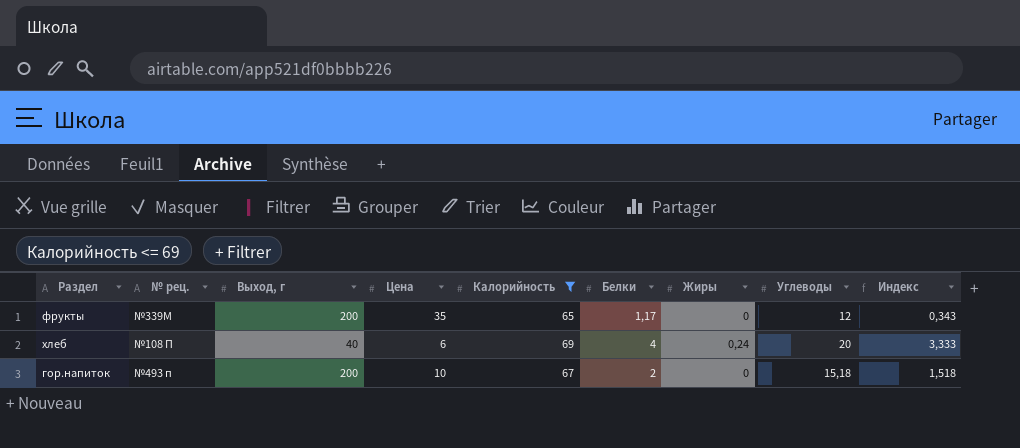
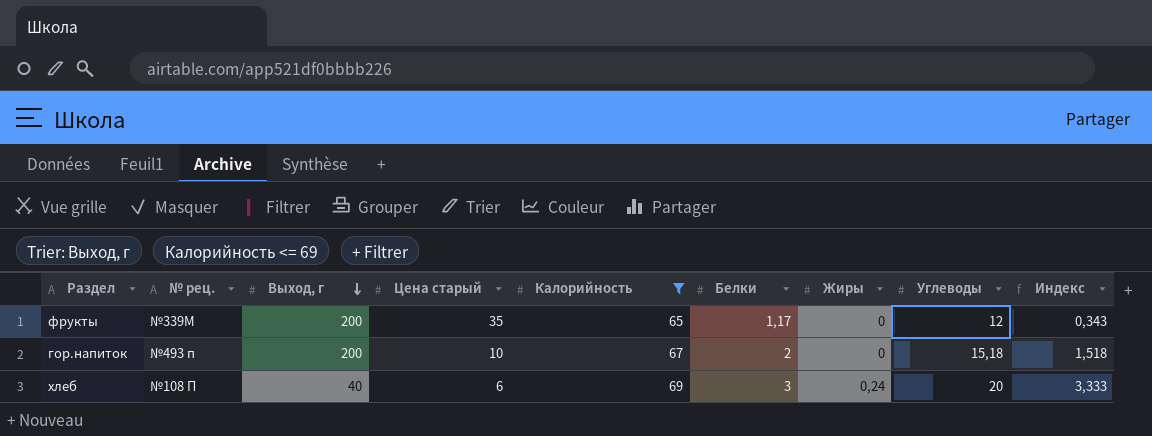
row order: none -> Выход, г descending
column name: Цена -> Цена старый
хлеб | Белки: 4 -> 3

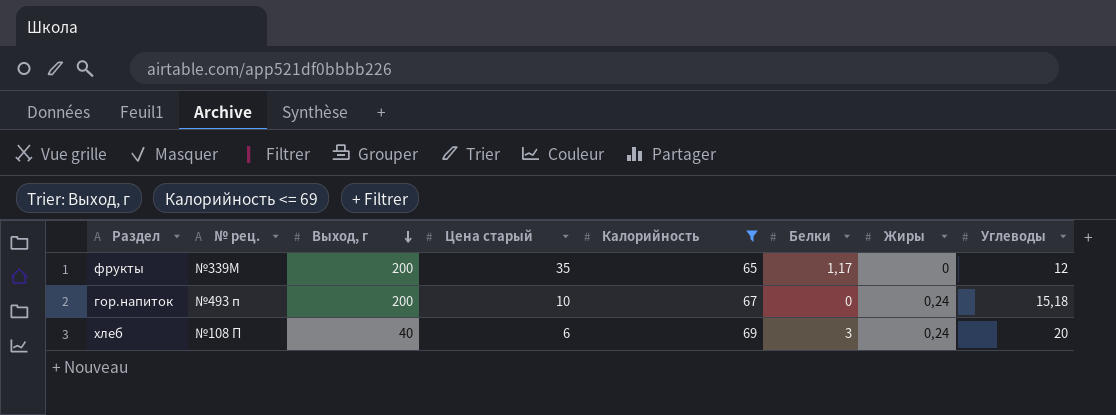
column Индекс | formula: [Углеводы] / [Цена старый] -> none
гор.напиток | Белки: 2 -> 0
гор.напиток | Жиры: 0 -> 0,24

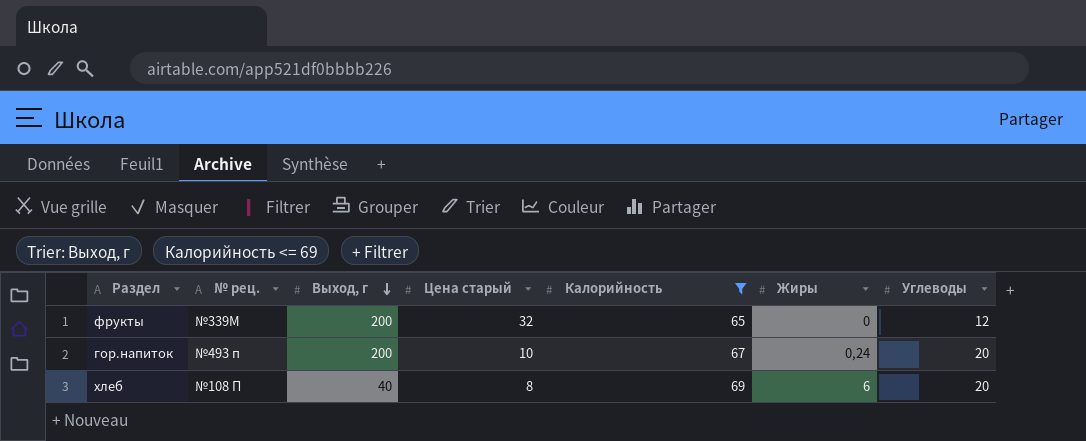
column Белки | position: 6 -> none
фрукты | Цена старый: 35 -> 32
гор.напиток | Углеводы: 15,18 -> 20
хлеб | Цена старый: 6 -> 8
хлеб | Жиры: 0,24 -> 6

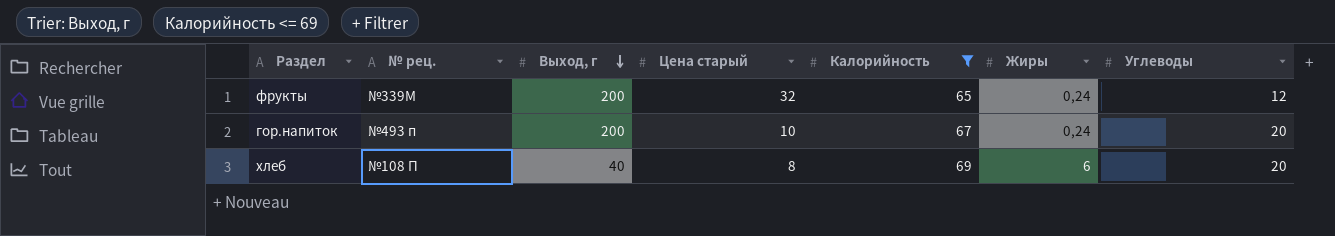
фрукты | Жиры: 0 -> 0,24

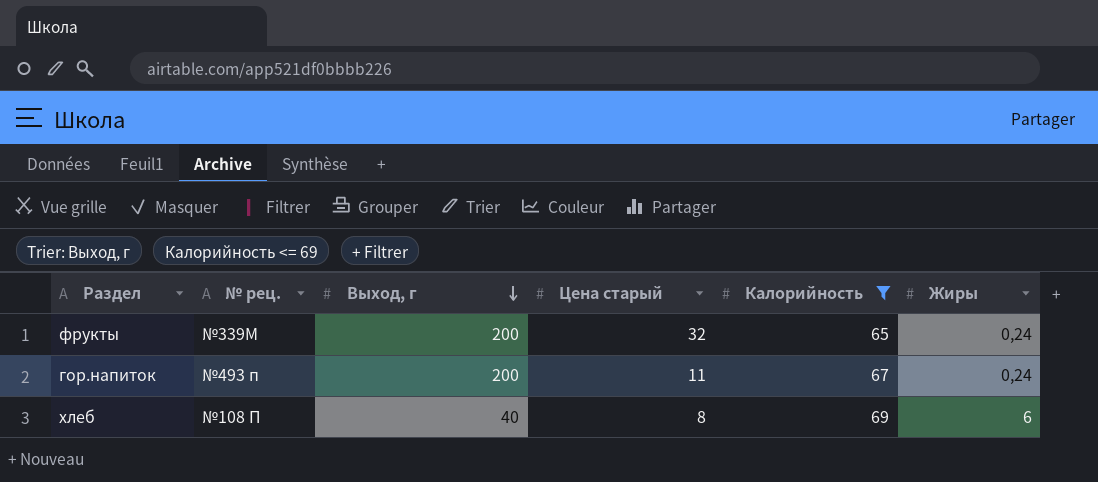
column Углеводы | position: 7 -> none
гор.напиток | Цена старый: 10 -> 11

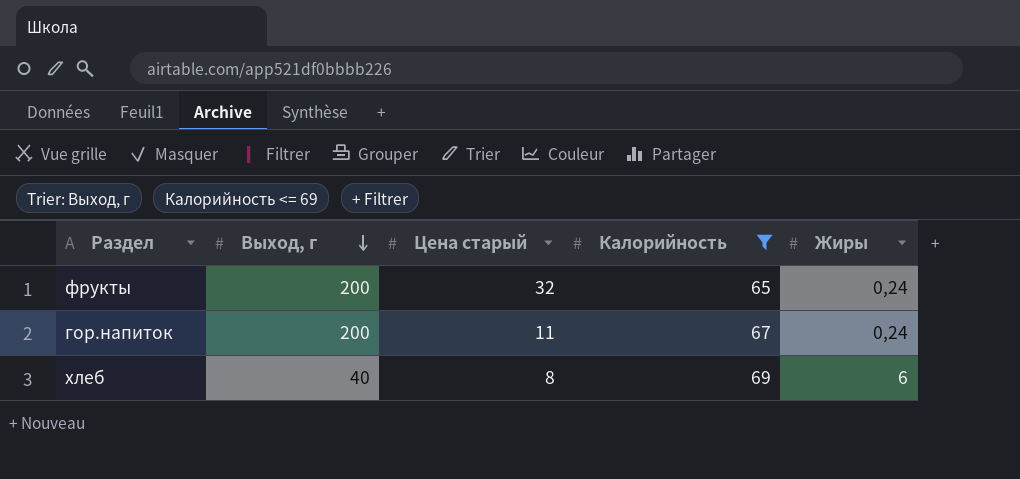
column № рец. | position: 2 -> none

